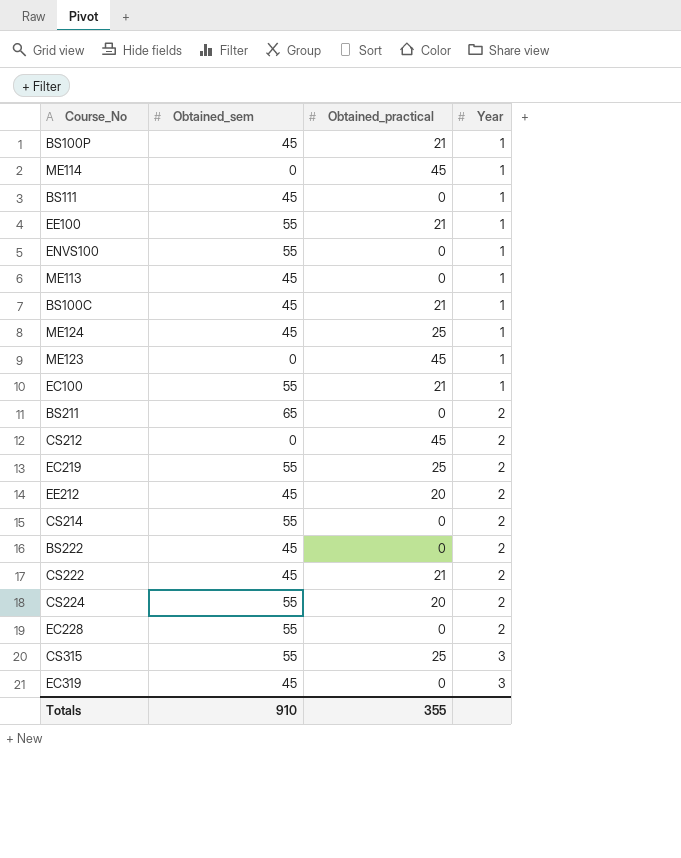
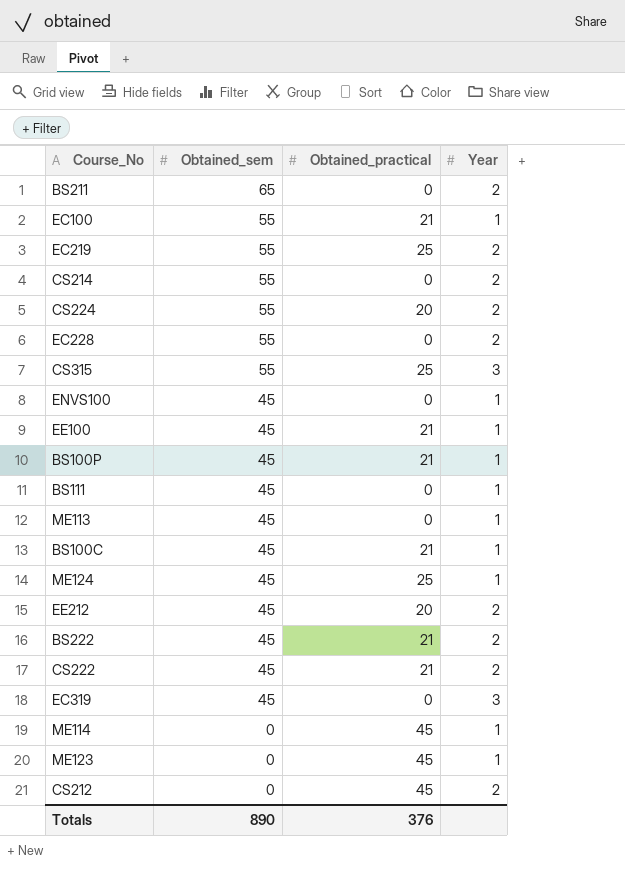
row order: Year ascending -> Obtained_sem descending
ENVS100 | Obtained_sem: 55 -> 45
EE100 | Obtained_sem: 55 -> 45
BS222 | Obtained_practical: 0 -> 21
Totals | Obtained_sem: 910 -> 890
Totals | Obtained_practical: 355 -> 376

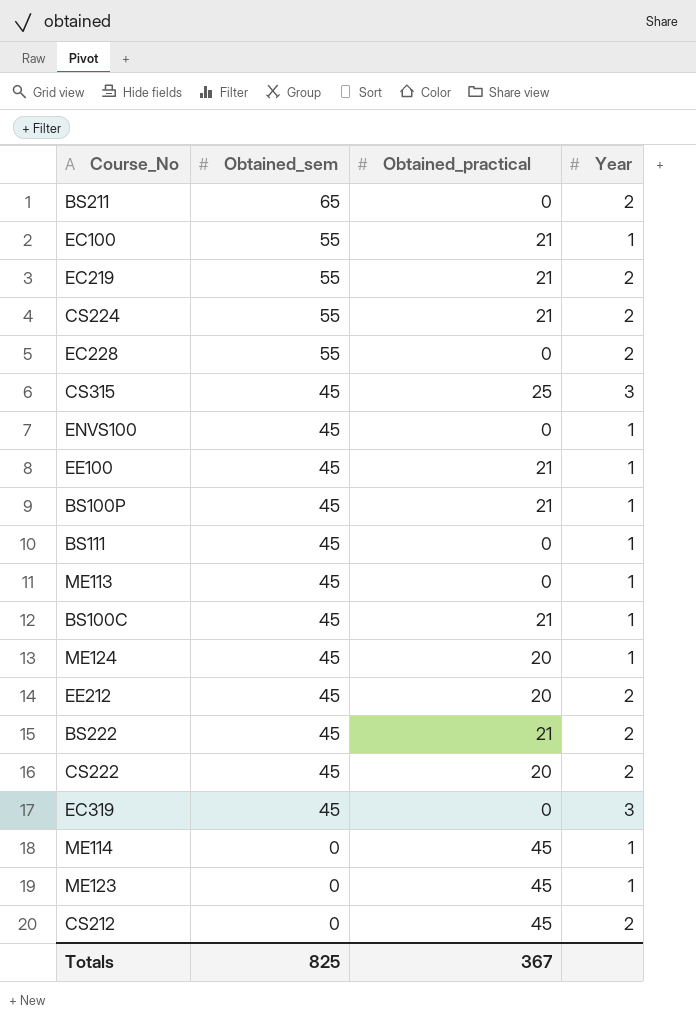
row CS214: 55 | 0 | 2 -> none
EC219 | Obtained_practical: 25 -> 21
CS224 | Obtained_practical: 20 -> 21
CS315 | Obtained_sem: 55 -> 45
ME124 | Obtained_practical: 25 -> 20
CS222 | Obtained_practical: 21 -> 20
Totals | Obtained_sem: 890 -> 825
Totals | Obtained_practical: 376 -> 367

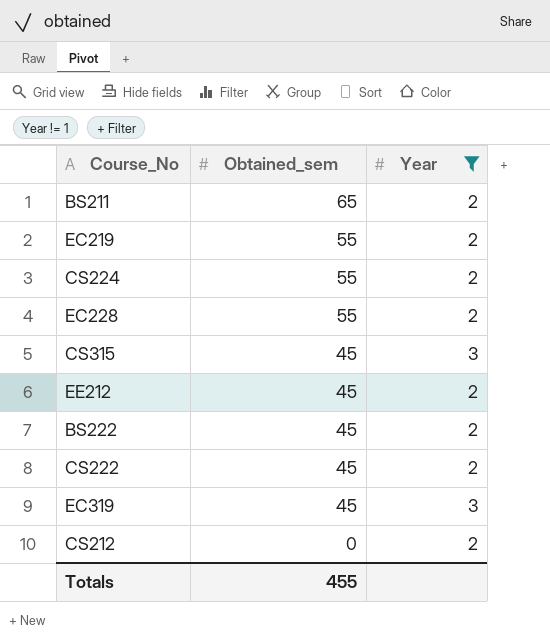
filter: none -> Year != 1
column Obtained_practical | position: 3 -> none
Totals | Obtained_sem: 825 -> 455

